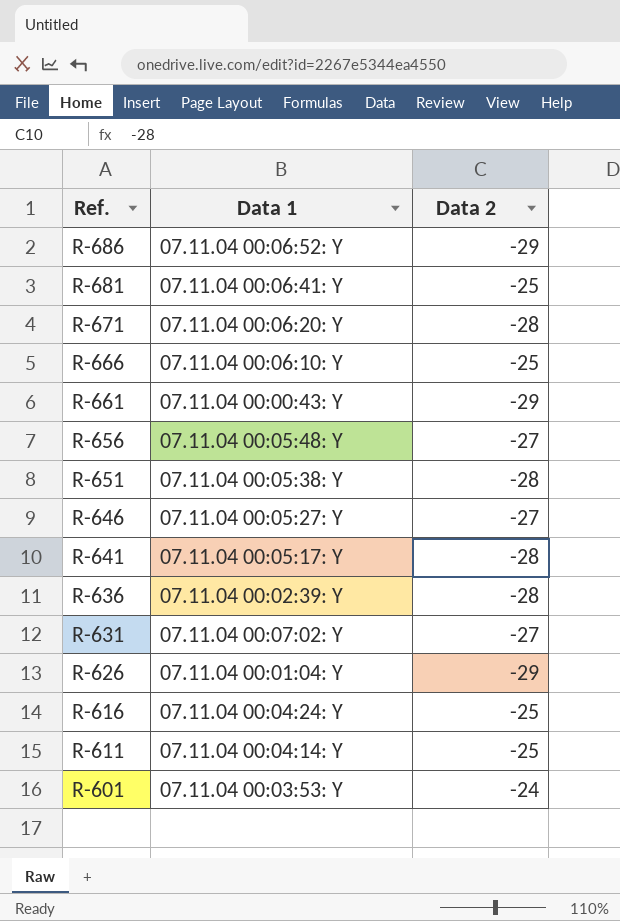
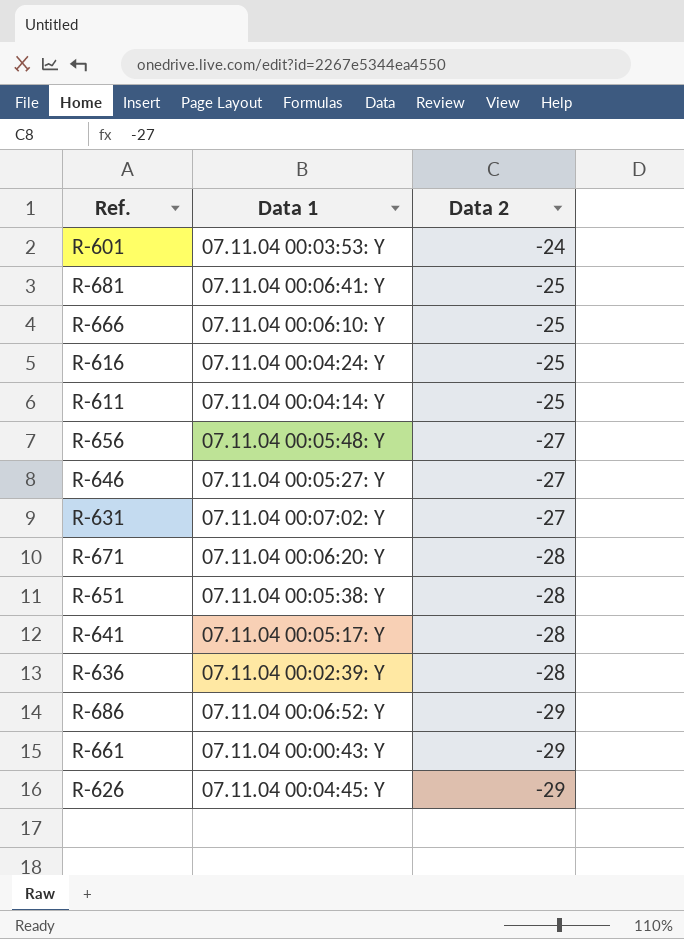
row order: Ref. descending -> Data 2 descending
R-626 | Data 1: 07.11.04 00:01:04: Y -> 07.11.04 00:04:45: Y

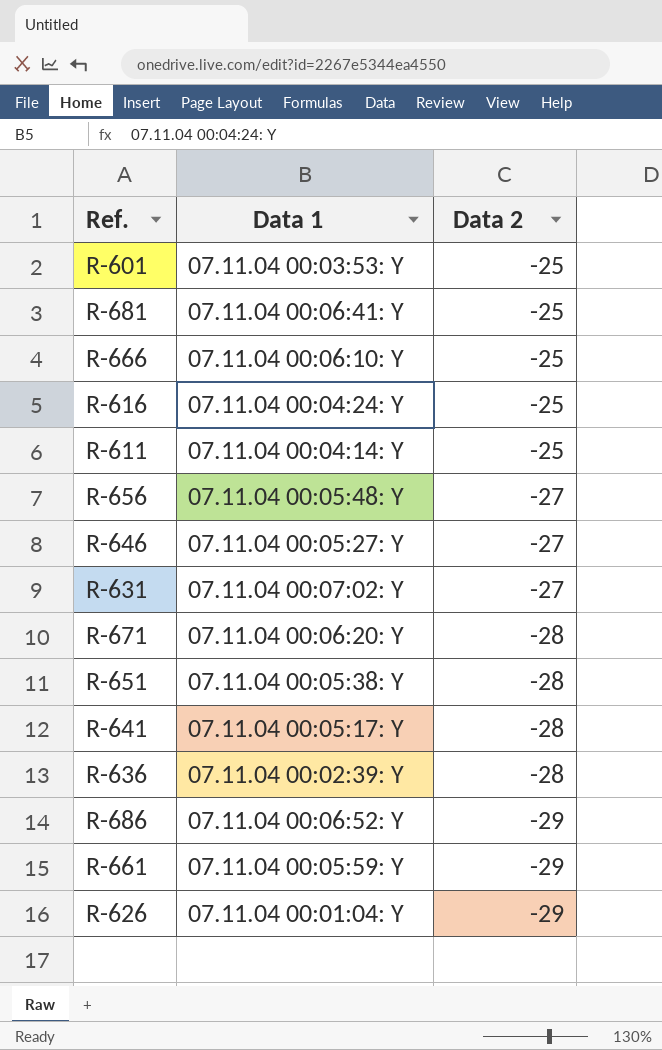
R-601 | Data 2: -24 -> -25
R-661 | Data 1: 07.11.04 00:00:43: Y -> 07.11.04 00:05:59: Y
R-626 | Data 1: 07.11.04 00:04:45: Y -> 07.11.04 00:01:04: Y

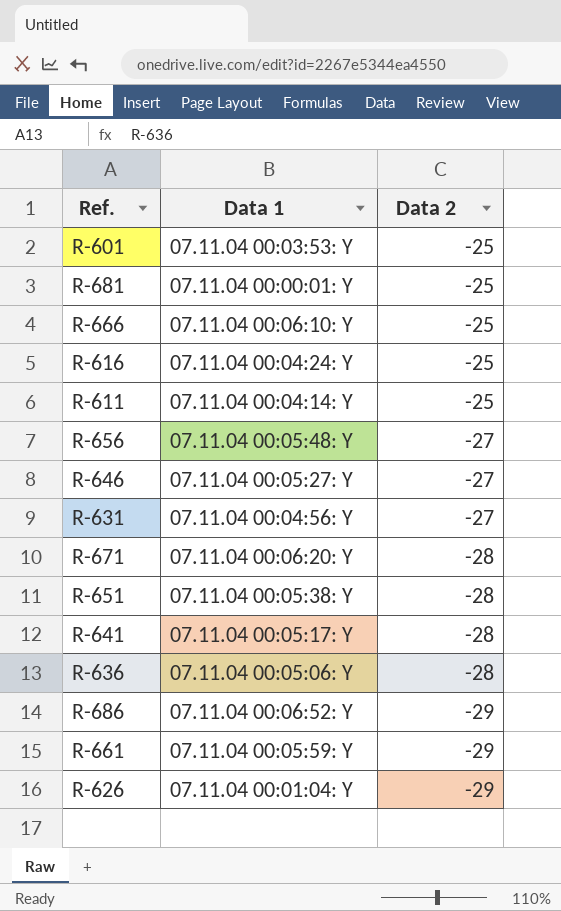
R-681 | Data 1: 07.11.04 00:06:41: Y -> 07.11.04 00:00:01: Y
R-631 | Data 1: 07.11.04 00:07:02: Y -> 07.11.04 00:04:56: Y
R-636 | Data 1: 07.11.04 00:02:39: Y -> 07.11.04 00:05:06: Y

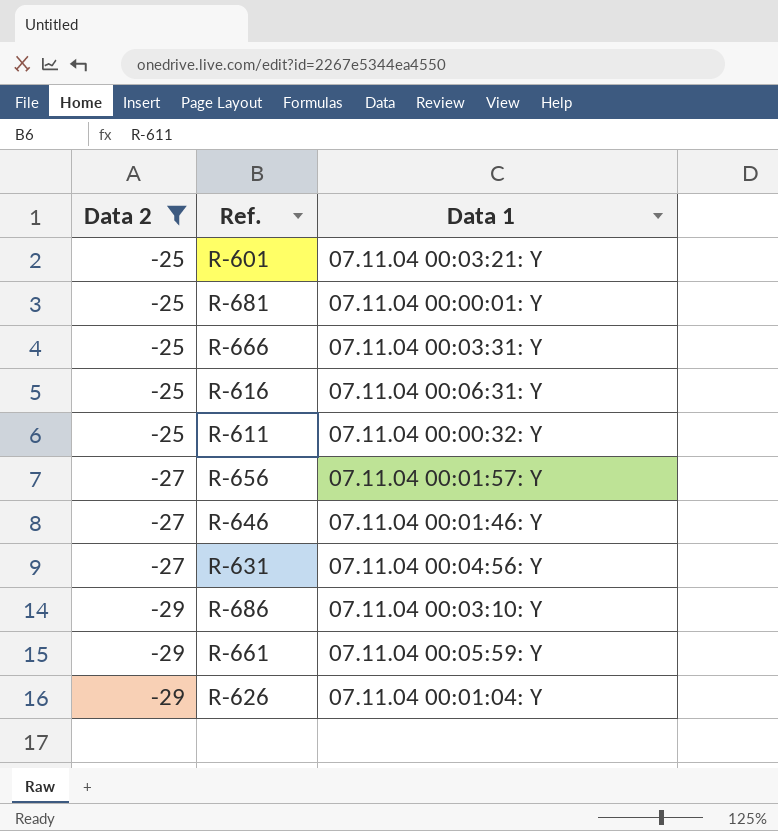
filter: none -> Data 2 != -28
column Data 2 | position: 3 -> 1
R-601 | Data 1: 07.11.04 00:03:53: Y -> 07.11.04 00:03:21: Y
R-666 | Data 1: 07.11.04 00:06:10: Y -> 07.11.04 00:03:31: Y
R-616 | Data 1: 07.11.04 00:04:24: Y -> 07.11.04 00:06:31: Y
R-611 | Data 1: 07.11.04 00:04:14: Y -> 07.11.04 00:00:32: Y
R-656 | Data 1: 07.11.04 00:05:48: Y -> 07.11.04 00:01:57: Y
R-646 | Data 1: 07.11.04 00:05:27: Y -> 07.11.04 00:01:46: Y
R-686 | Data 1: 07.11.04 00:06:52: Y -> 07.11.04 00:03:10: Y

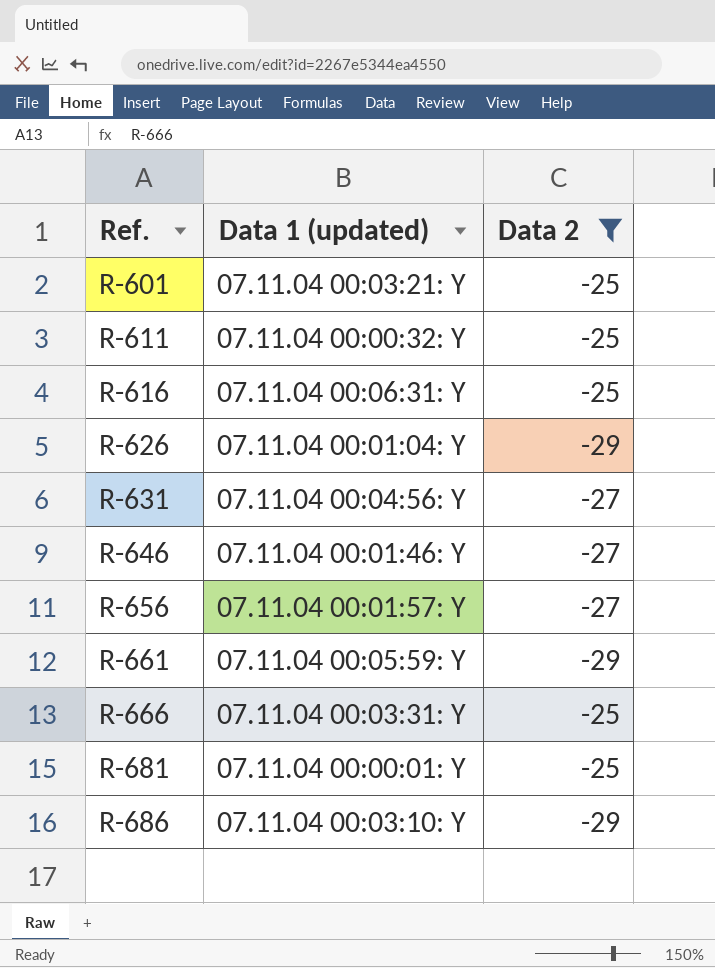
row order: Data 2 descending -> Ref. ascending
column name: Data 1 -> Data 1 (updated)
column Data 2 | position: 1 -> 3

